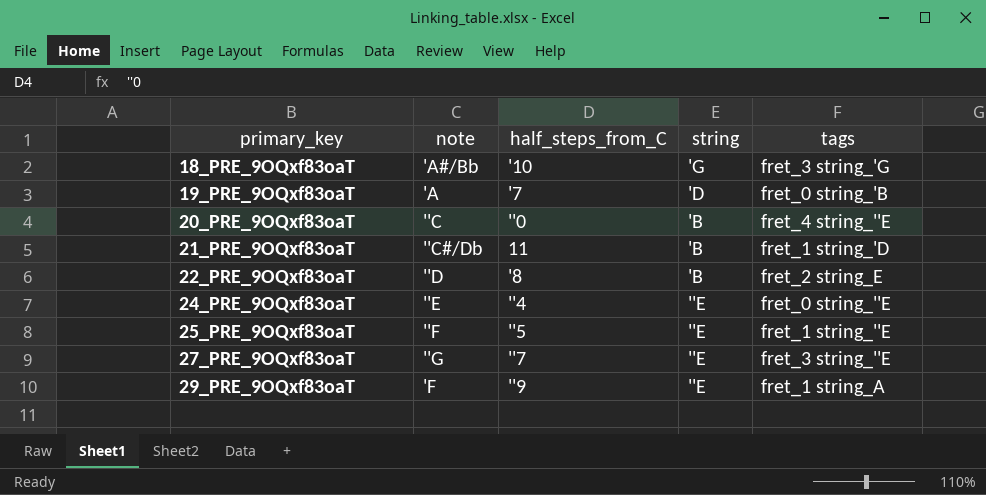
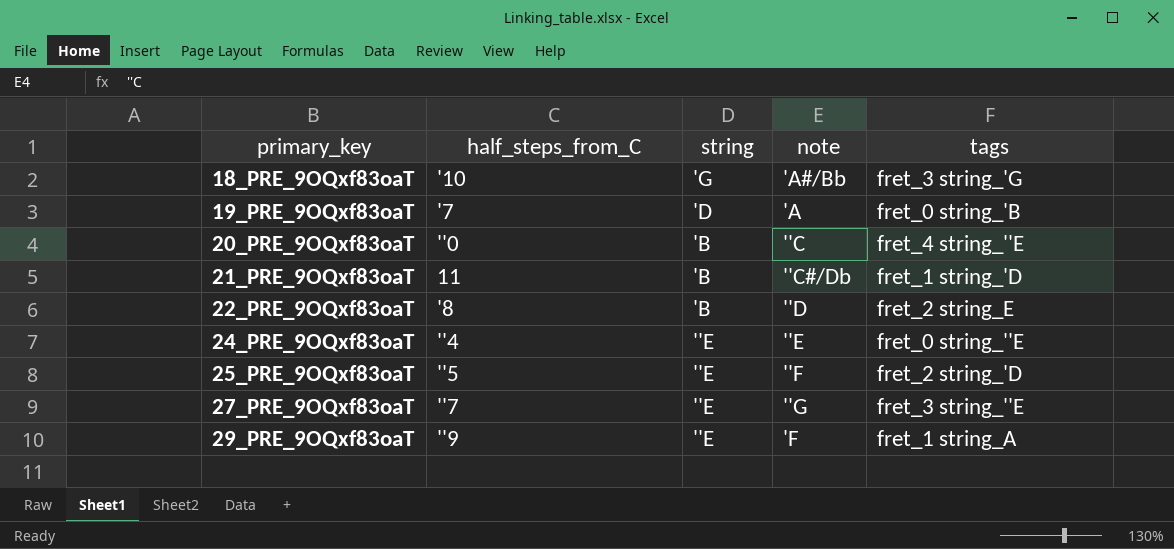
column note | position: 2 -> 4
25_PRE_9OQxf83oaT | tags: fret_1 string_''E -> fret_2 string_'D

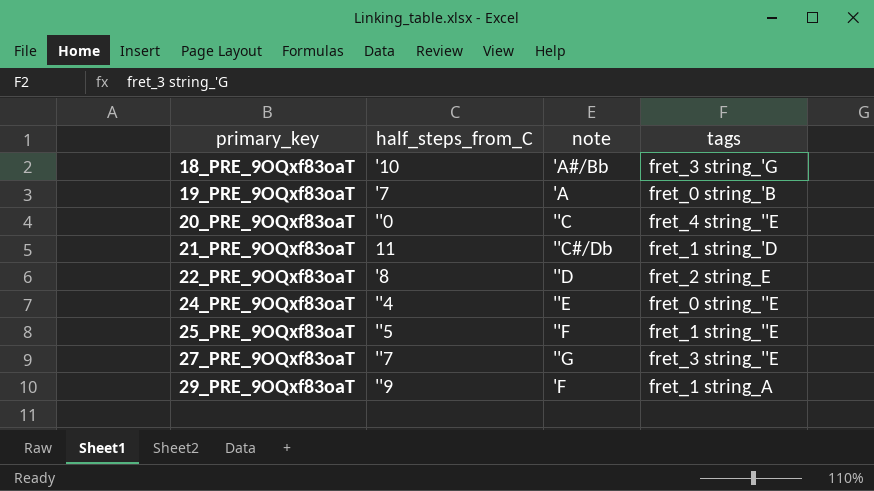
column string | position: 3 -> none
25_PRE_9OQxf83oaT | tags: fret_2 string_'D -> fret_1 string_''E

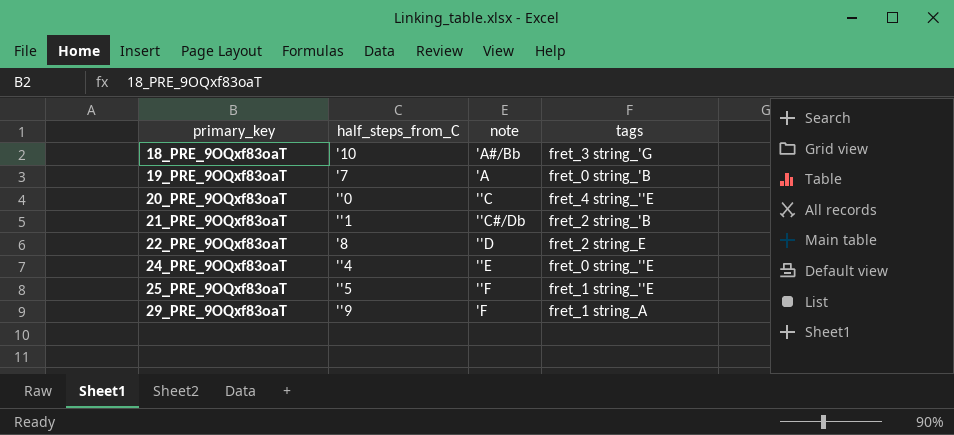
row 27_PRE_9OQxf83oaT: ''7 | ''G | fret_3 string_''E -> none
21_PRE_9OQxf83oaT | half_steps_from_C: 11 -> ''1
21_PRE_9OQxf83oaT | tags: fret_1 string_'D -> fret_2 string_'B

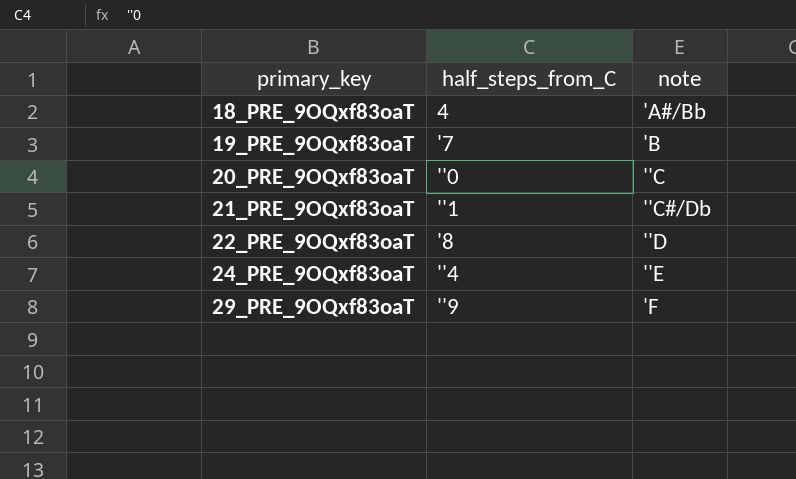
column tags | position: 4 -> none
row 25_PRE_9OQxf83oaT: ''5 | ''F | fret_1 string_''E -> none
18_PRE_9OQxf83oaT | half_steps_from_C: '10 -> 4
19_PRE_9OQxf83oaT | note: 'A -> 'B

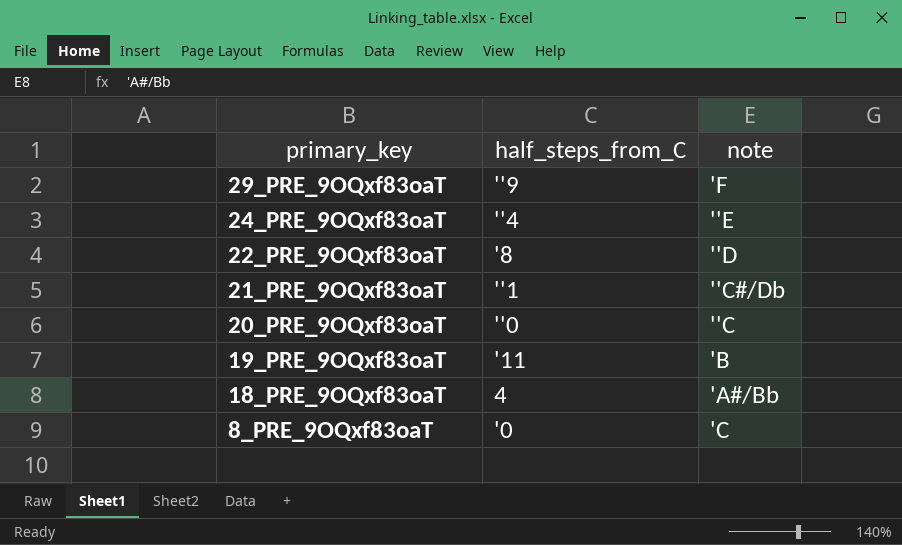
row order: primary_key ascending -> primary_key descending
19_PRE_9OQxf83oaT | half_steps_from_C: '7 -> '11
row 8_PRE_9OQxf83oaT: none -> '0 | 'C

